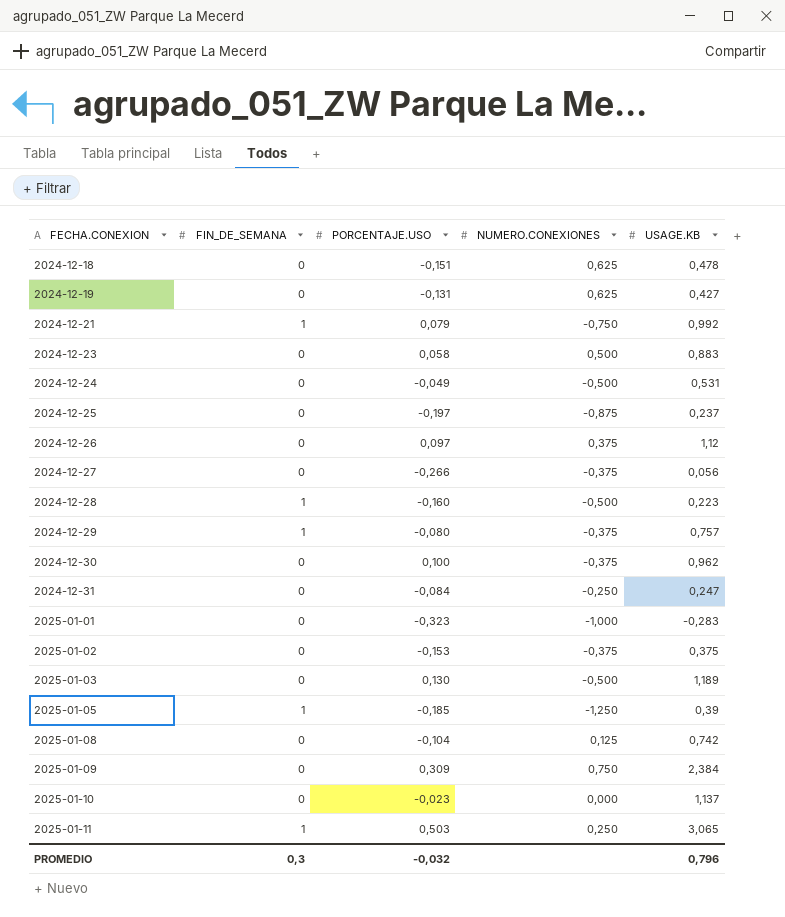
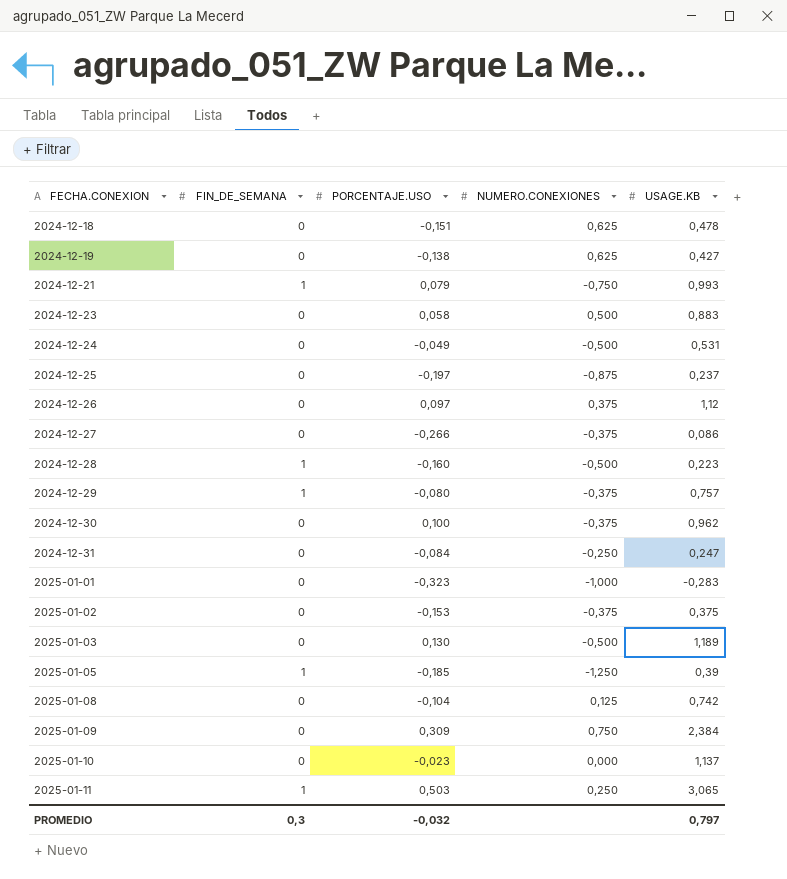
2024-12-19 | PORCENTAJE.USO: -0,131 -> -0,138
2024-12-21 | USAGE.KB: 0,992 -> 0,993
2024-12-27 | USAGE.KB: 0,056 -> 0,086
PROMEDIO | USAGE.KB: 0,796 -> 0,797

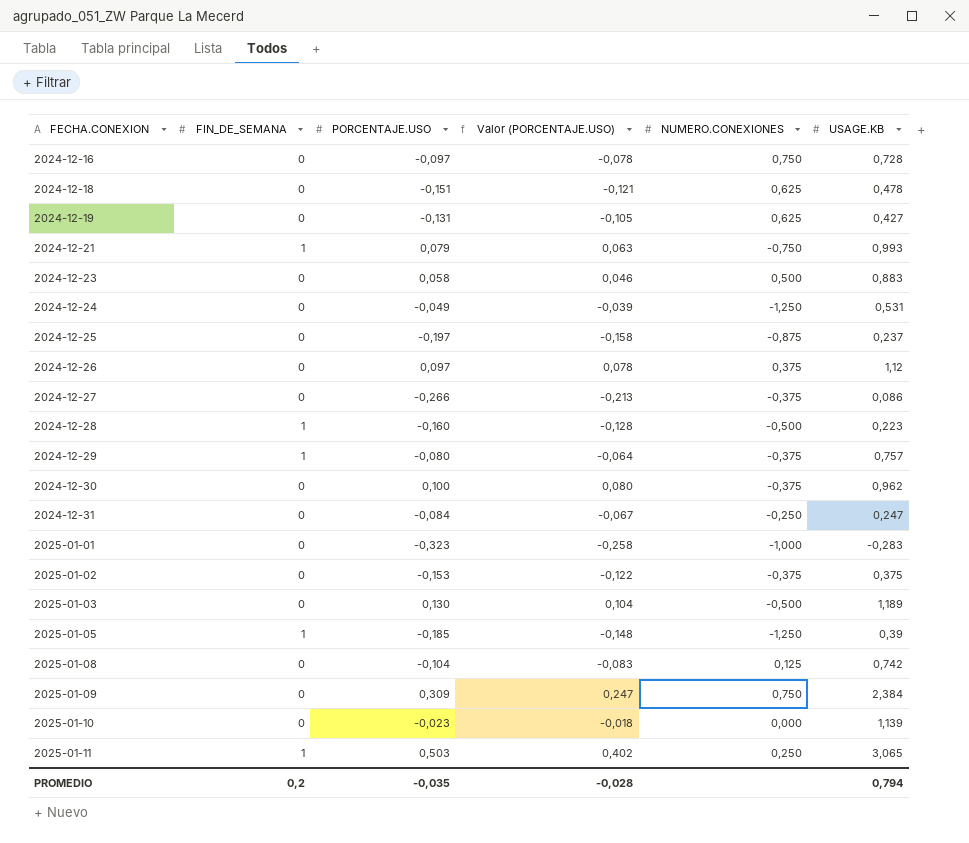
column Valor (PORCENTAJE.USO) | formula: none -> [PORCENTAJE.USO] * 0,8
row 2024-12-16: none -> 0 | -0,097 | -0,078 | 0,750 | 0,728
2024-12-19 | PORCENTAJE.USO: -0,138 -> -0,131
2024-12-24 | NUMERO.CONEXIONES: -0,500 -> -1,250
2025-01-10 | USAGE.KB: 1,137 -> 1,139
PROMEDIO | FIN_DE_SEMANA: 0,3 -> 0,2
PROMEDIO | PORCENTAJE.USO: -0,032 -> -0,035
PROMEDIO | USAGE.KB: 0,797 -> 0,794

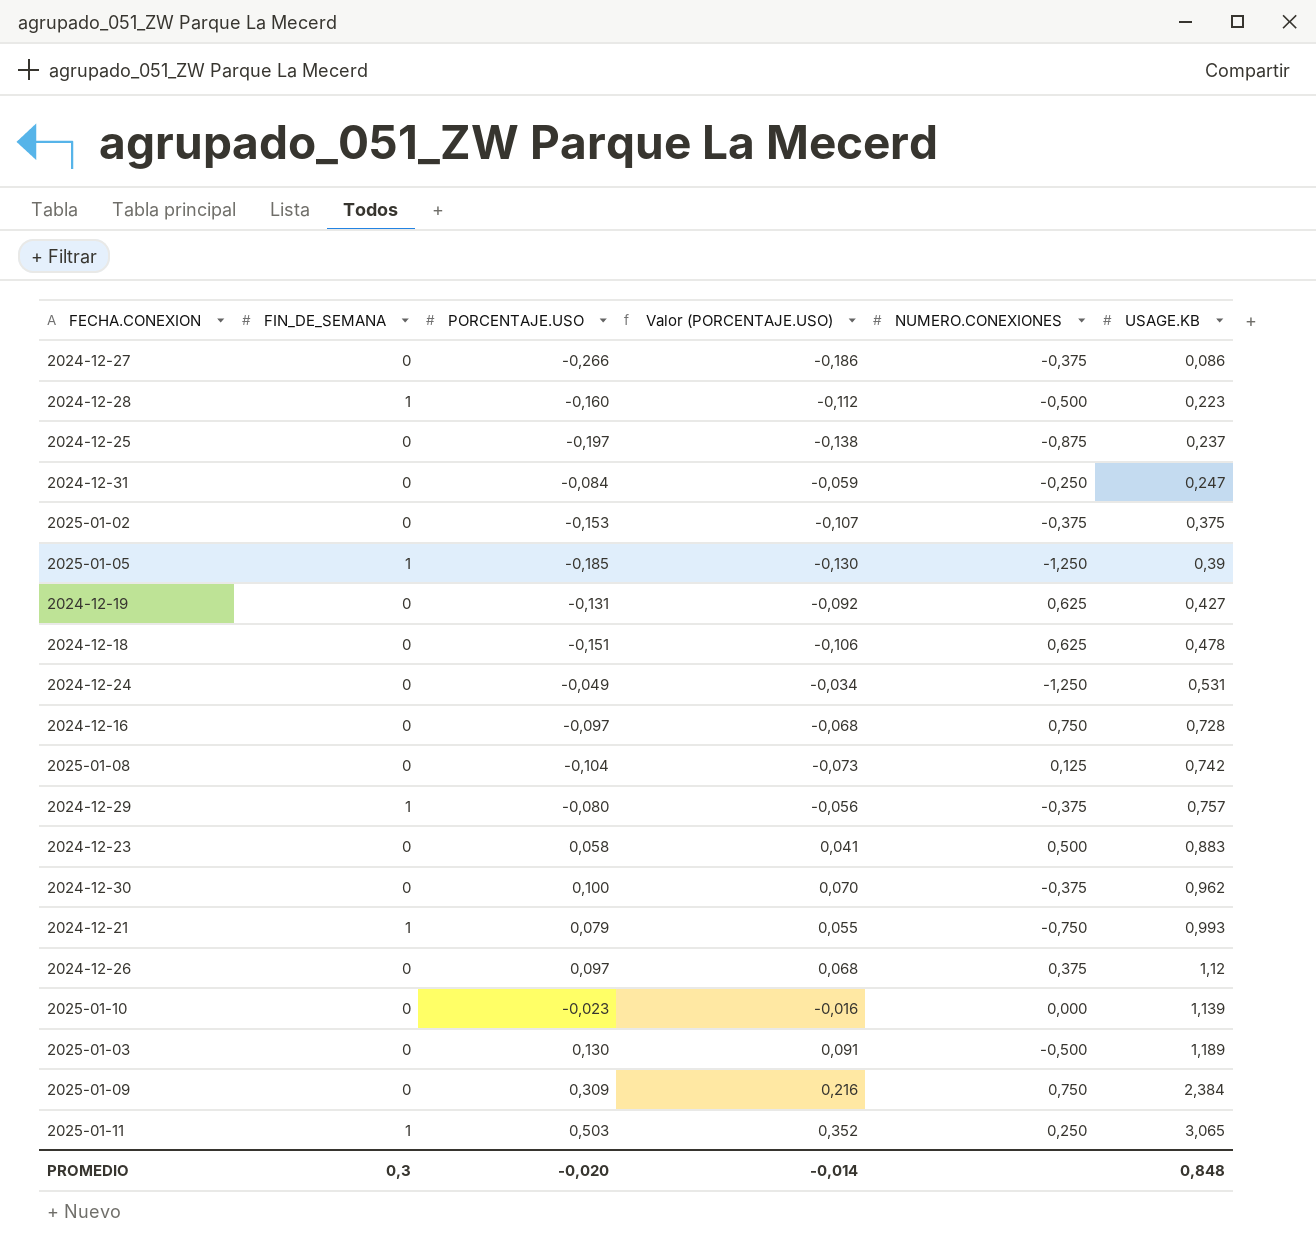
row order: FECHA.CONEXION ascending -> USAGE.KB ascending
column Valor (PORCENTAJE.USO) | formula: [PORCENTAJE.USO] * 0,8 -> [PORCENTAJE.USO] * 0,7
row 2025-01-01: 0 | -0,323 | -0,258 | -1,000 | -0,283 -> none
PROMEDIO | FIN_DE_SEMANA: 0,2 -> 0,3
PROMEDIO | PORCENTAJE.USO: -0,035 -> -0,020
PROMEDIO | Valor (PORCENTAJE.USO): -0,028 -> -0,014
PROMEDIO | USAGE.KB: 0,794 -> 0,848

